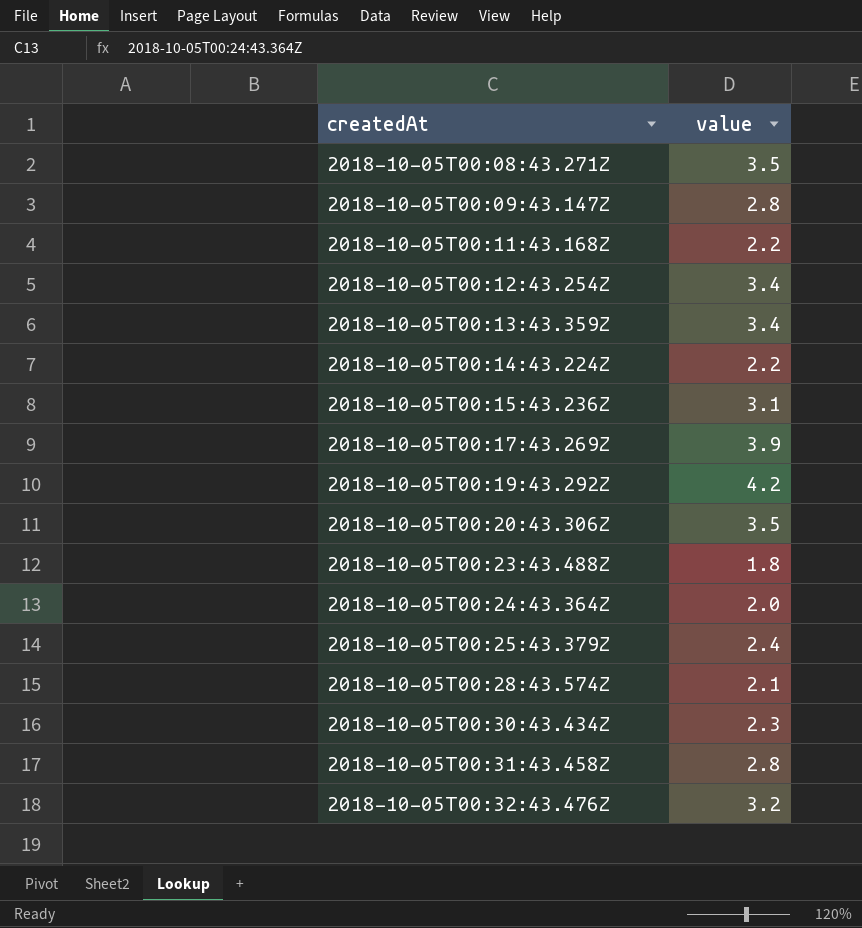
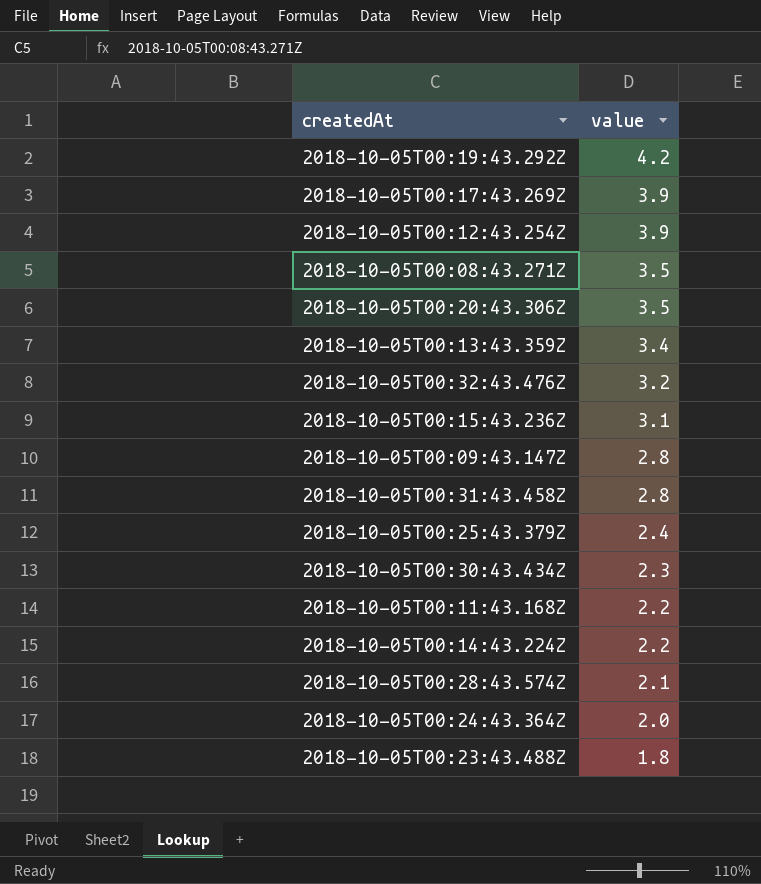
row order: createdAt ascending -> value descending
2018-10-05T00:12:43.254Z | value: 3.4 -> 3.9

